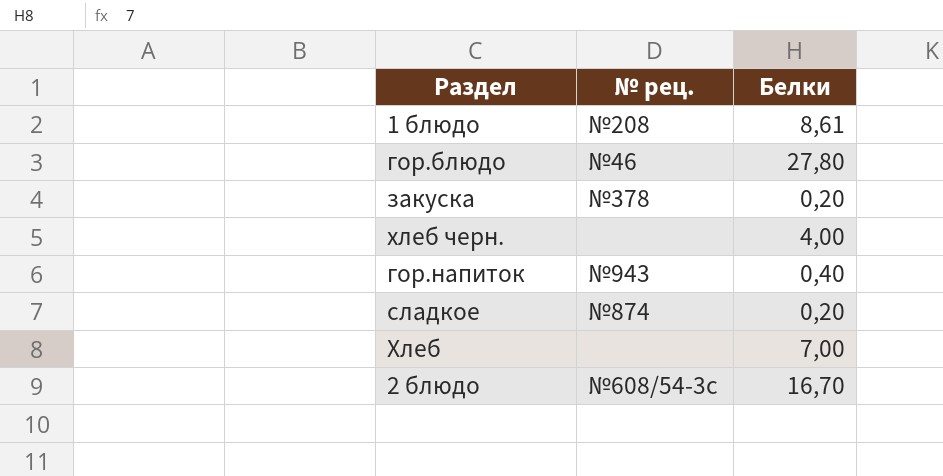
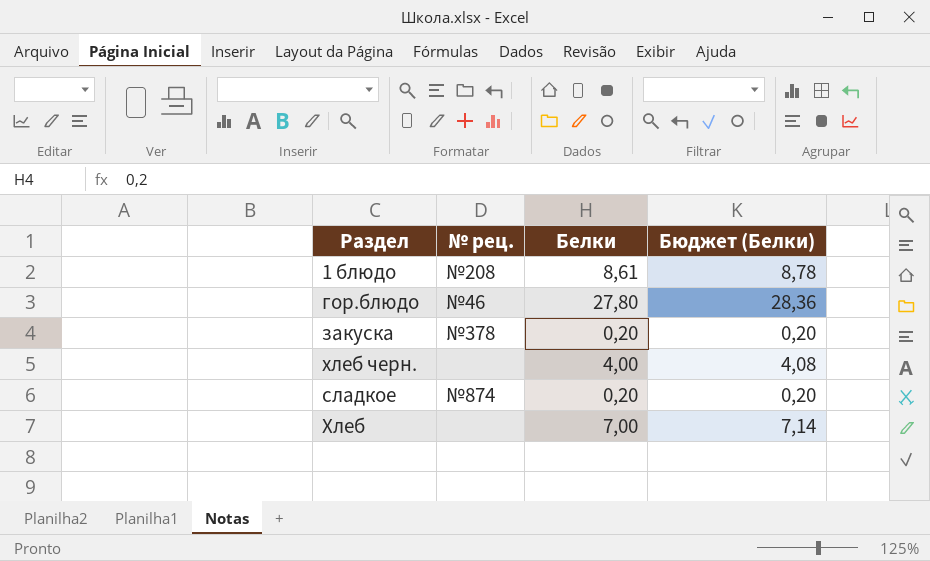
column Бюджет (Белки) | formula: none -> [Белки] * 1,02
row гор.напиток: №943 | 0,40 -> none
row 2 блюдо: №608/54-3с | 16,70 -> none

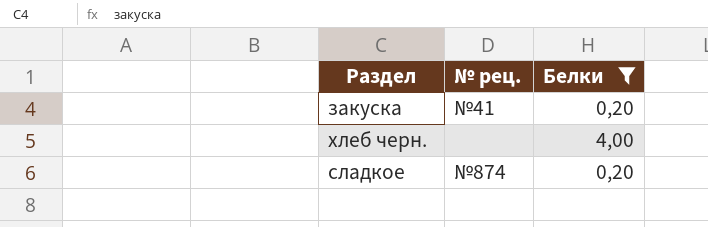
filter: none -> Белки <= 4,00
column Бюджет (Белки) | formula: [Белки] * 1,02 -> none
закуска | № рец.: №378 -> №41

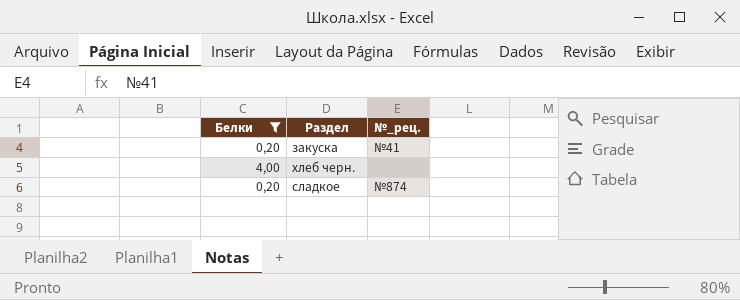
column Белки | position: 3 -> 1
column name: № рец. -> №_рец.

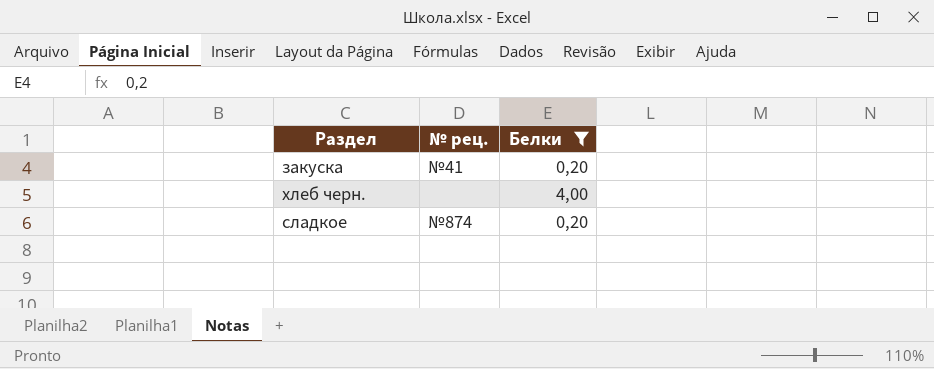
column name: №_рец. -> № рец.
column Белки | position: 1 -> 3

